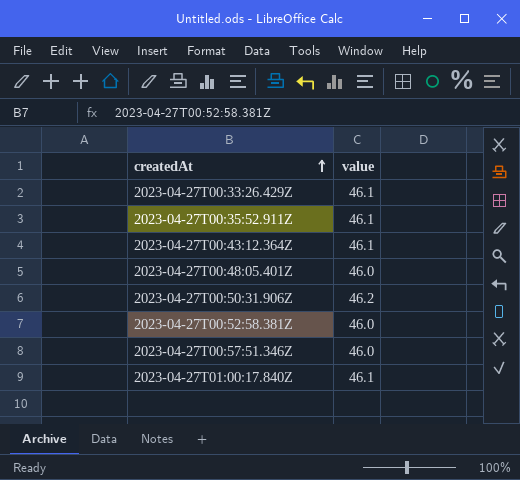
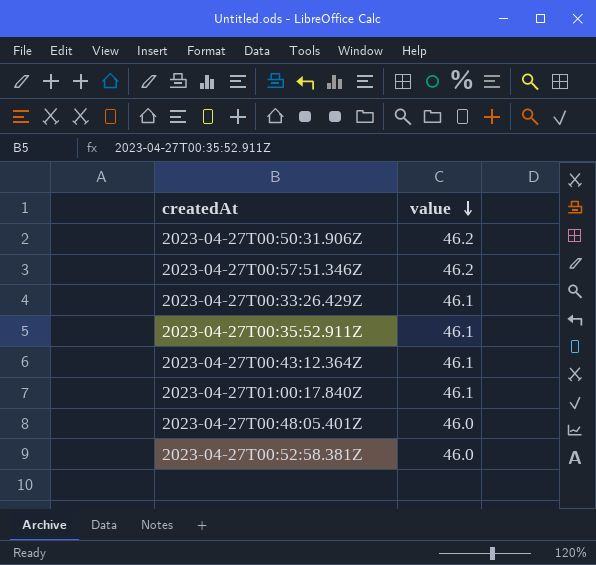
row order: createdAt ascending -> value descending
2023-04-27T00:57:51.346Z | value: 46.0 -> 46.2

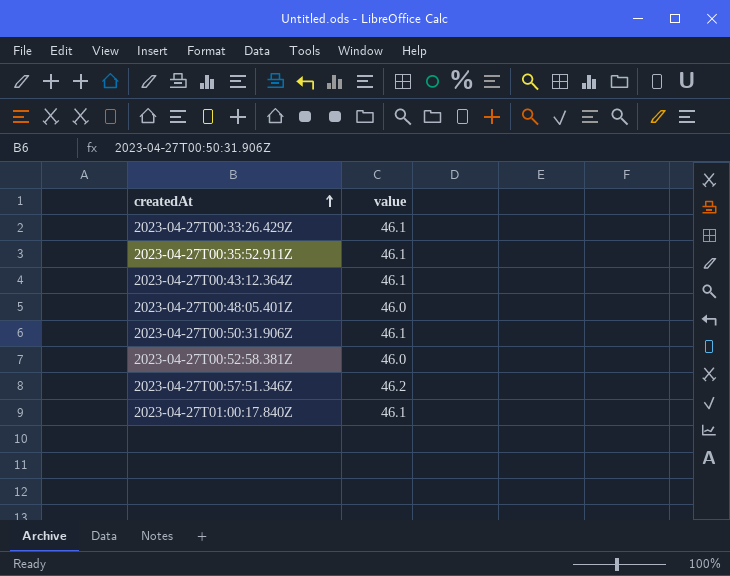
row order: value descending -> createdAt ascending
2023-04-27T00:50:31.906Z | value: 46.2 -> 46.1

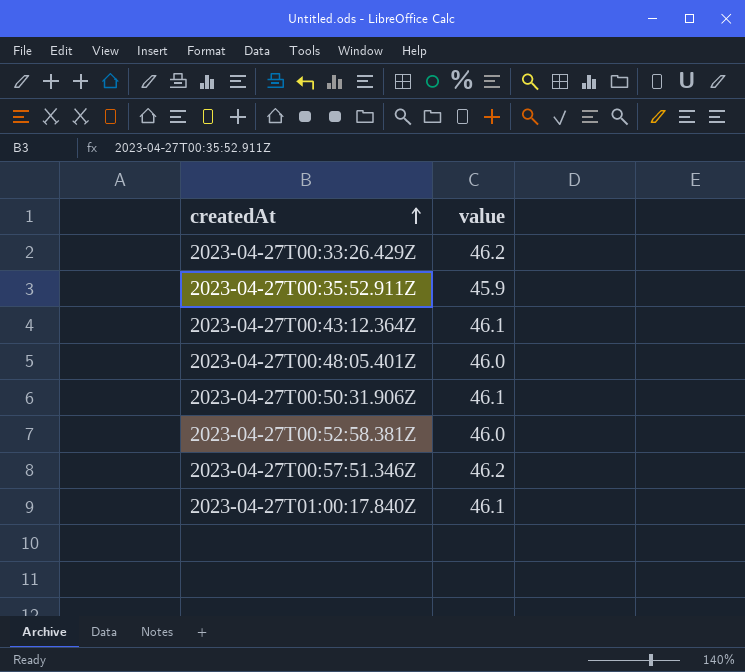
2023-04-27T00:33:26.429Z | value: 46.1 -> 46.2
2023-04-27T00:35:52.911Z | value: 46.1 -> 45.9

